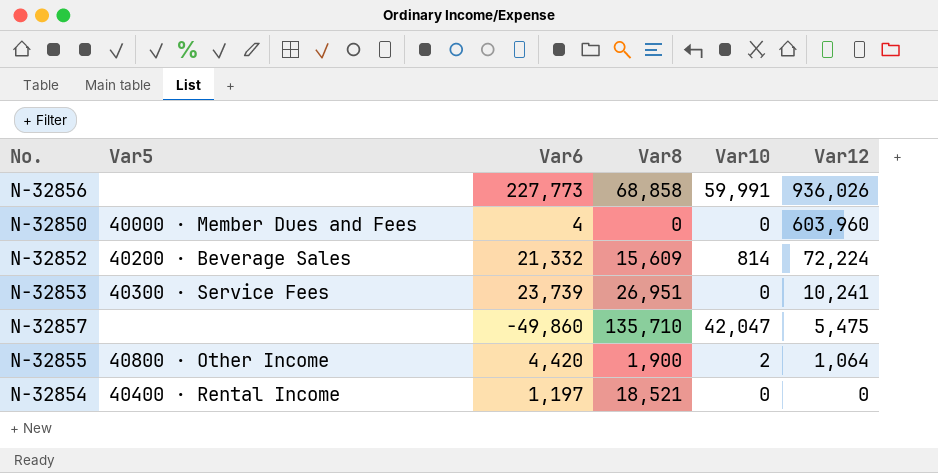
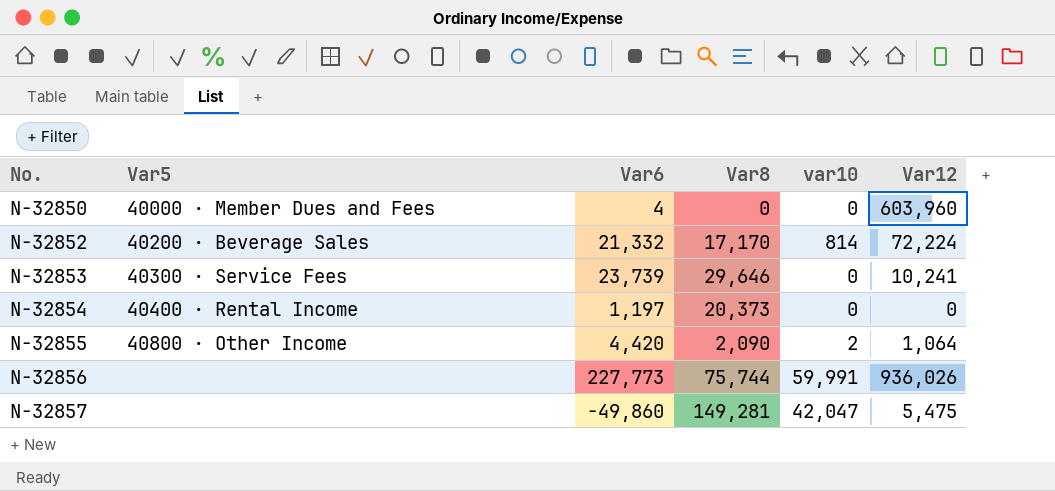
row order: Var12 descending -> No. ascending
column name: Var10 -> var10
N-32852 | Var8: 15,609 -> 17,170
N-32853 | Var8: 26,951 -> 29,646
N-32854 | Var8: 18,521 -> 20,373
N-32855 | Var8: 1,900 -> 2,090
N-32856 | Var8: 68,858 -> 75,744
N-32857 | Var8: 135,710 -> 149,281

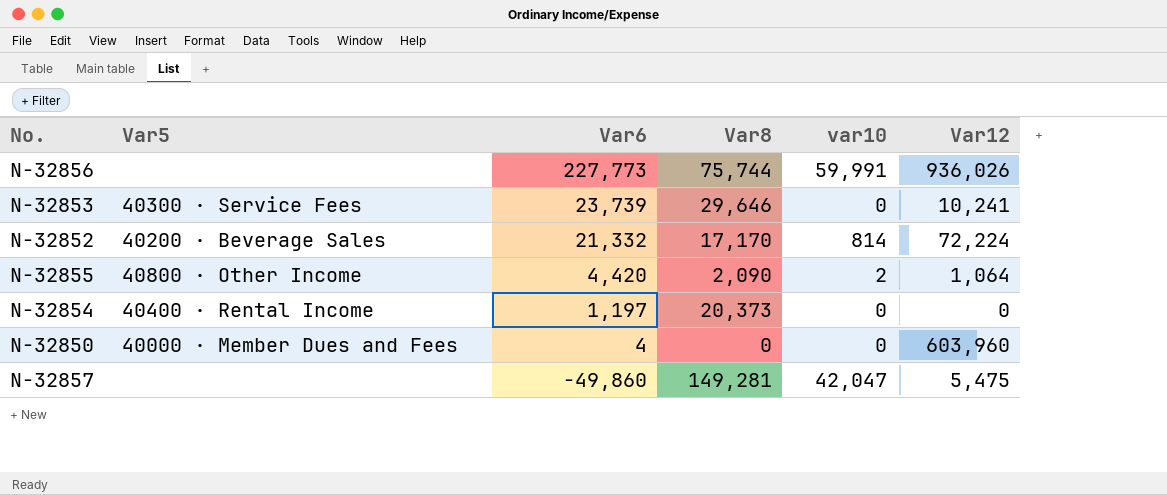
row order: No. ascending -> Var6 descending

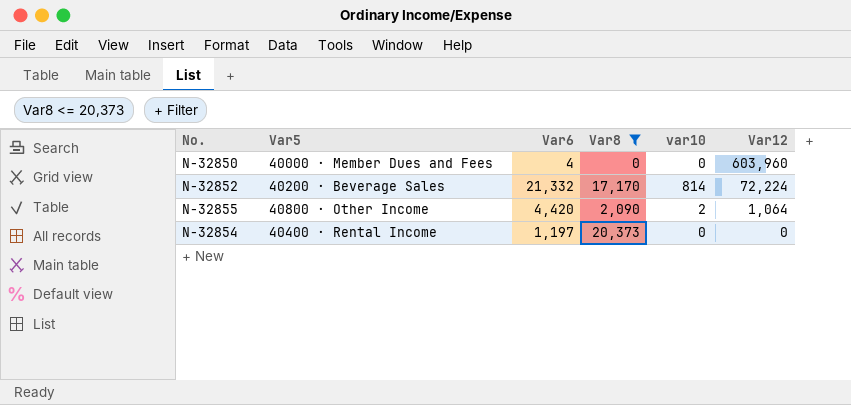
filter: none -> Var8 <= 20,373
row order: Var6 descending -> Var12 descending

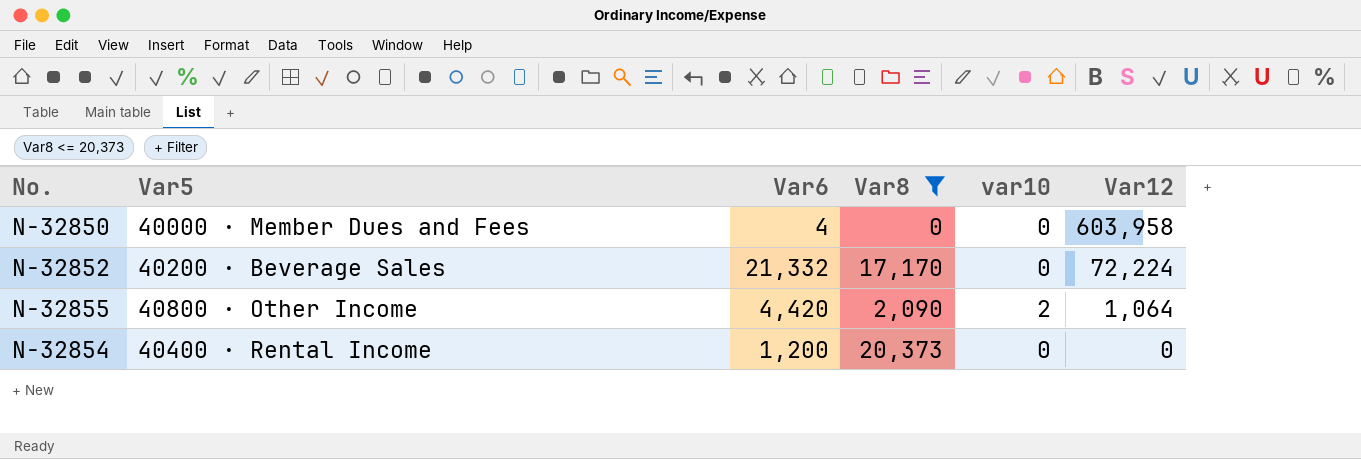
N-32850 | Var12: 603,960 -> 603,958
N-32852 | var10: 814 -> 0
N-32854 | Var6: 1,197 -> 1,200

